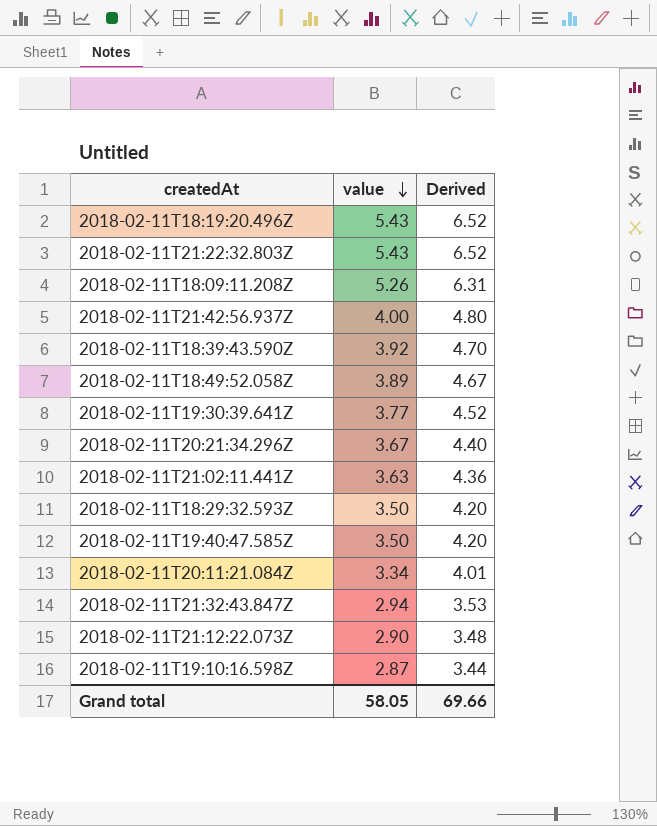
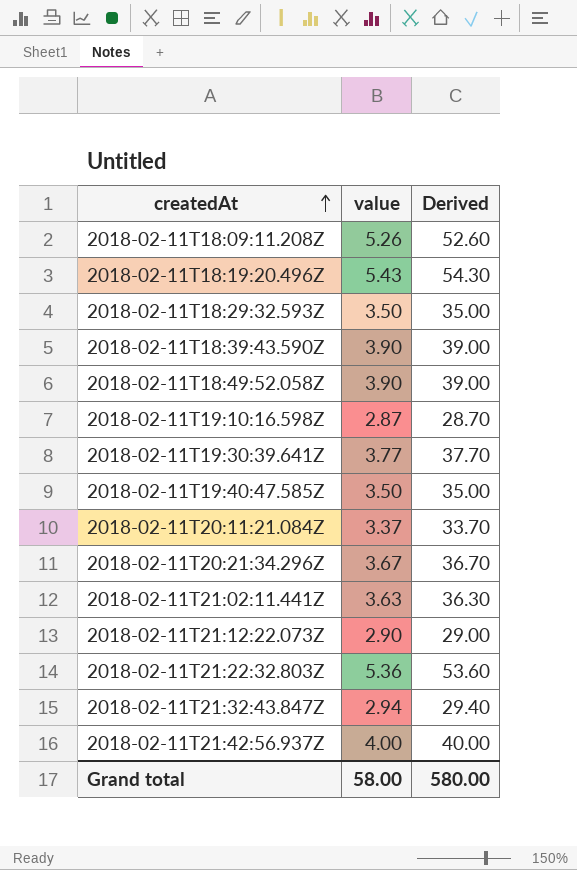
row order: value descending -> createdAt ascending
column Derived | formula: [value] * 1.2 -> [value] * 10
2018-02-11T18:39:43.590Z | value: 3.92 -> 3.90
2018-02-11T18:49:52.058Z | value: 3.89 -> 3.90
2018-02-11T20:11:21.084Z | value: 3.34 -> 3.37
2018-02-11T21:22:32.803Z | value: 5.43 -> 5.36
Grand total | value: 58.05 -> 58.00
Grand total | Derived: 69.66 -> 580.00

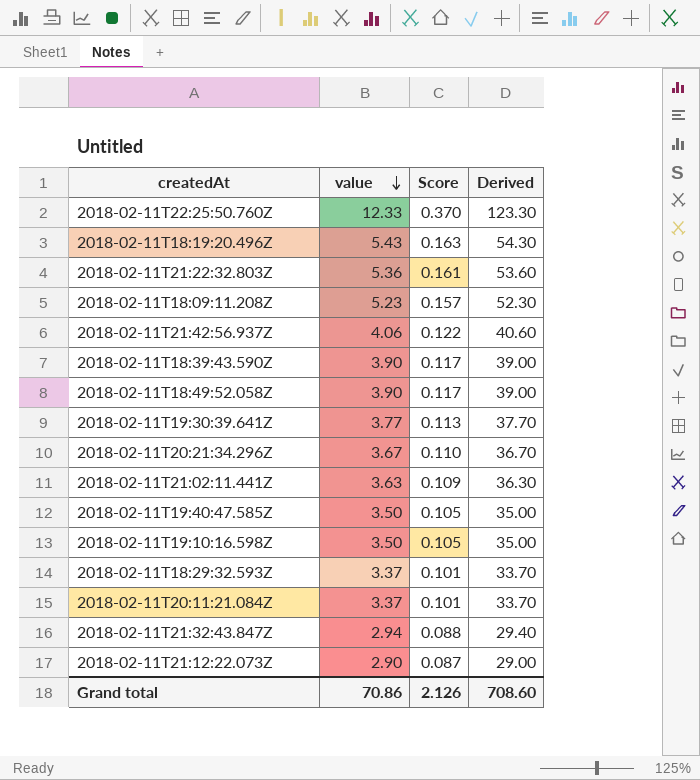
row order: createdAt ascending -> value descending
column Score | formula: none -> [value] * 0.03
row 2018-02-11T22:25:50.760Z: none -> 12.33 | 0.370 | 123.30
2018-02-11T18:09:11.208Z | value: 5.26 -> 5.23
2018-02-11T18:09:11.208Z | Derived: 52.60 -> 52.30
2018-02-11T21:42:56.937Z | value: 4.00 -> 4.06
2018-02-11T21:42:56.937Z | Derived: 40.00 -> 40.60
2018-02-11T19:10:16.598Z | value: 2.87 -> 3.50
2018-02-11T19:10:16.598Z | Derived: 28.70 -> 35.00
2018-02-11T18:29:32.593Z | value: 3.50 -> 3.37
2018-02-11T18:29:32.593Z | Derived: 35.00 -> 33.70
Grand total | value: 58.00 -> 70.86
Grand total | Derived: 580.00 -> 708.60

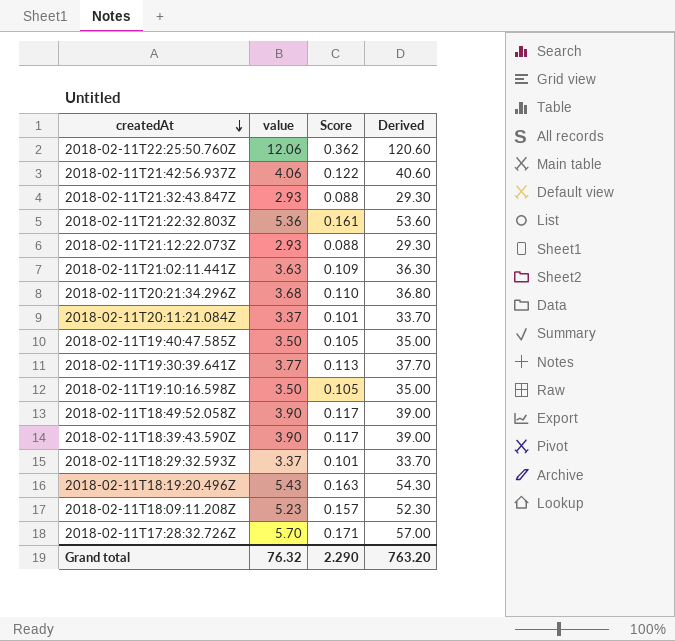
row order: value descending -> createdAt descending
2018-02-11T22:25:50.760Z | value: 12.33 -> 12.06
2018-02-11T22:25:50.760Z | Score: 0.370 -> 0.362
2018-02-11T22:25:50.760Z | Derived: 123.30 -> 120.60
2018-02-11T21:32:43.847Z | value: 2.94 -> 2.93
2018-02-11T21:32:43.847Z | Derived: 29.40 -> 29.30
2018-02-11T21:12:22.073Z | value: 2.90 -> 2.93
2018-02-11T21:12:22.073Z | Score: 0.087 -> 0.088
2018-02-11T21:12:22.073Z | Derived: 29.00 -> 29.30
2018-02-11T20:21:34.296Z | value: 3.67 -> 3.68
2018-02-11T20:21:34.296Z | Derived: 36.70 -> 36.80
row 2018-02-11T17:28:32.726Z: none -> 5.70 | 0.171 | 57.00
Grand total | value: 70.86 -> 76.32
Grand total | Score: 2.126 -> 2.290
Grand total | Derived: 708.60 -> 763.20

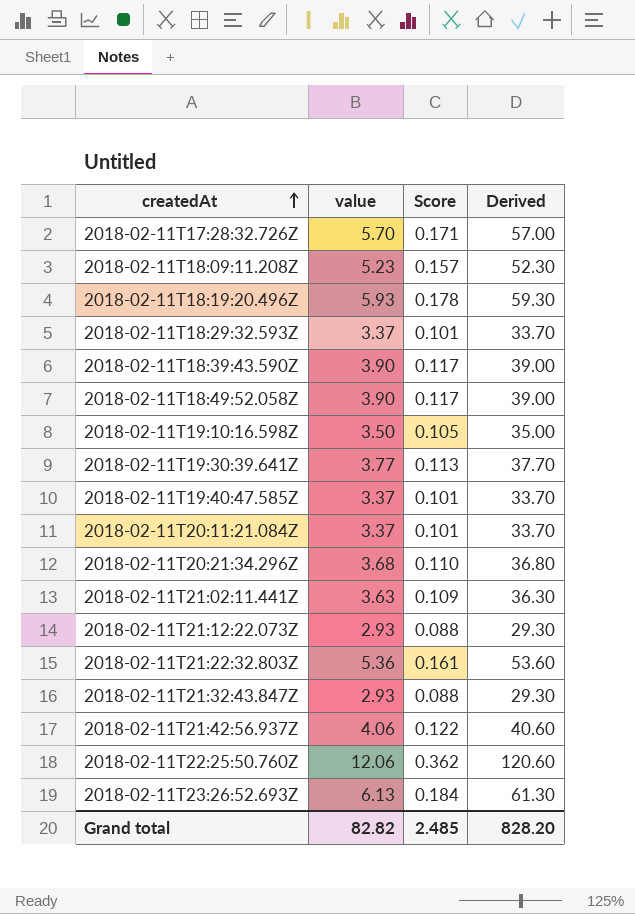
row order: createdAt descending -> createdAt ascending
2018-02-11T18:19:20.496Z | value: 5.43 -> 5.93
2018-02-11T18:19:20.496Z | Score: 0.163 -> 0.178
2018-02-11T18:19:20.496Z | Derived: 54.30 -> 59.30
2018-02-11T19:40:47.585Z | value: 3.50 -> 3.37
2018-02-11T19:40:47.585Z | Score: 0.105 -> 0.101
2018-02-11T19:40:47.585Z | Derived: 35.00 -> 33.70
row 2018-02-11T23:26:52.693Z: none -> 6.13 | 0.184 | 61.30
Grand total | value: 76.32 -> 82.82
Grand total | Score: 2.290 -> 2.485
Grand total | Derived: 763.20 -> 828.20

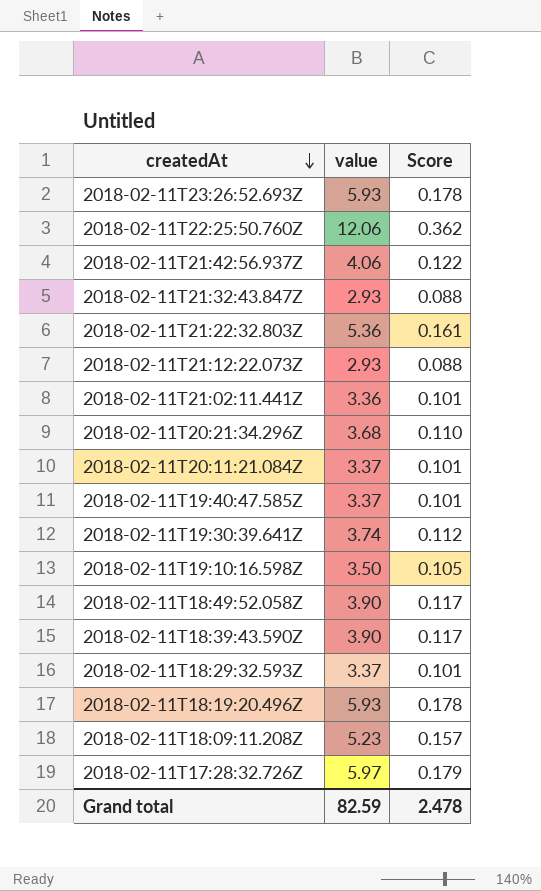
row order: createdAt ascending -> createdAt descending
column Derived | formula: [value] * 10 -> none
2018-02-11T23:26:52.693Z | value: 6.13 -> 5.93
2018-02-11T23:26:52.693Z | Score: 0.184 -> 0.178
2018-02-11T21:02:11.441Z | value: 3.63 -> 3.36
2018-02-11T21:02:11.441Z | Score: 0.109 -> 0.101
2018-02-11T19:30:39.641Z | value: 3.77 -> 3.74
2018-02-11T19:30:39.641Z | Score: 0.113 -> 0.112
2018-02-11T17:28:32.726Z | value: 5.70 -> 5.97
2018-02-11T17:28:32.726Z | Score: 0.171 -> 0.179
Grand total | value: 82.82 -> 82.59
Grand total | Score: 2.485 -> 2.478

